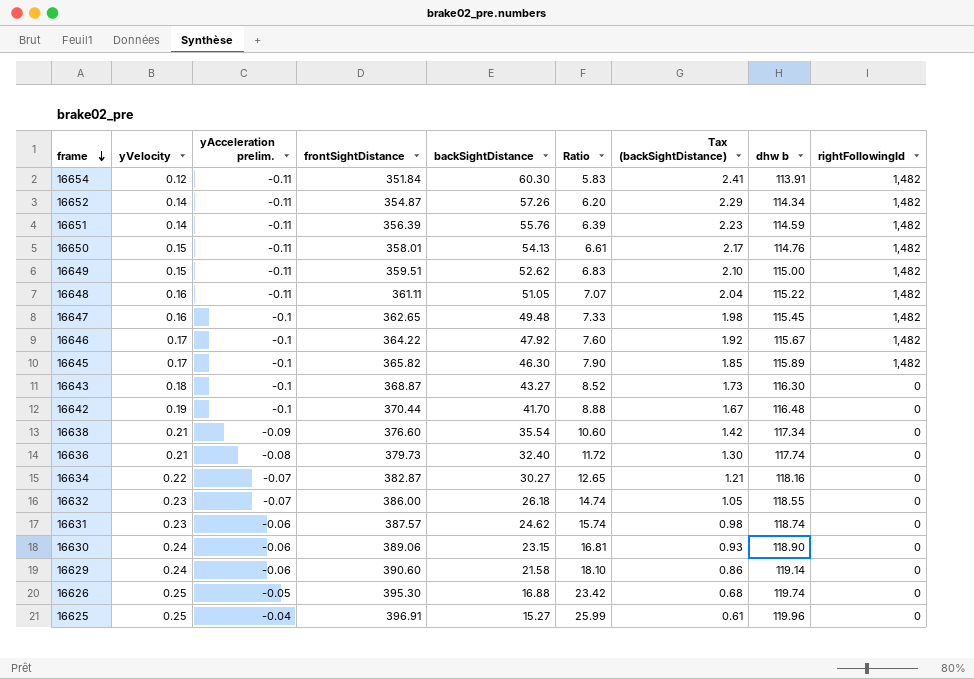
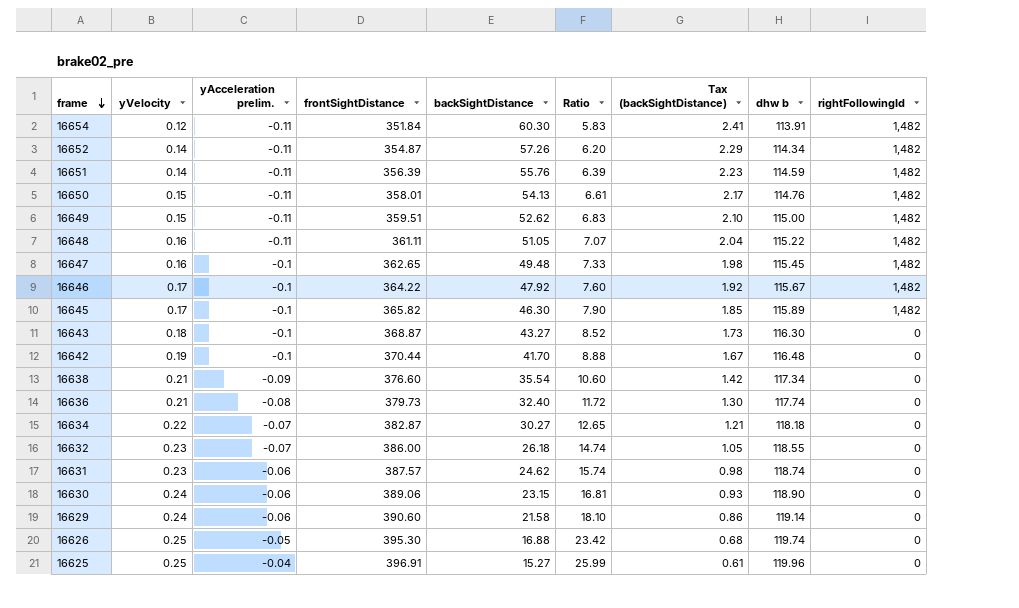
16634 | dhw b: 118.16 -> 118.18

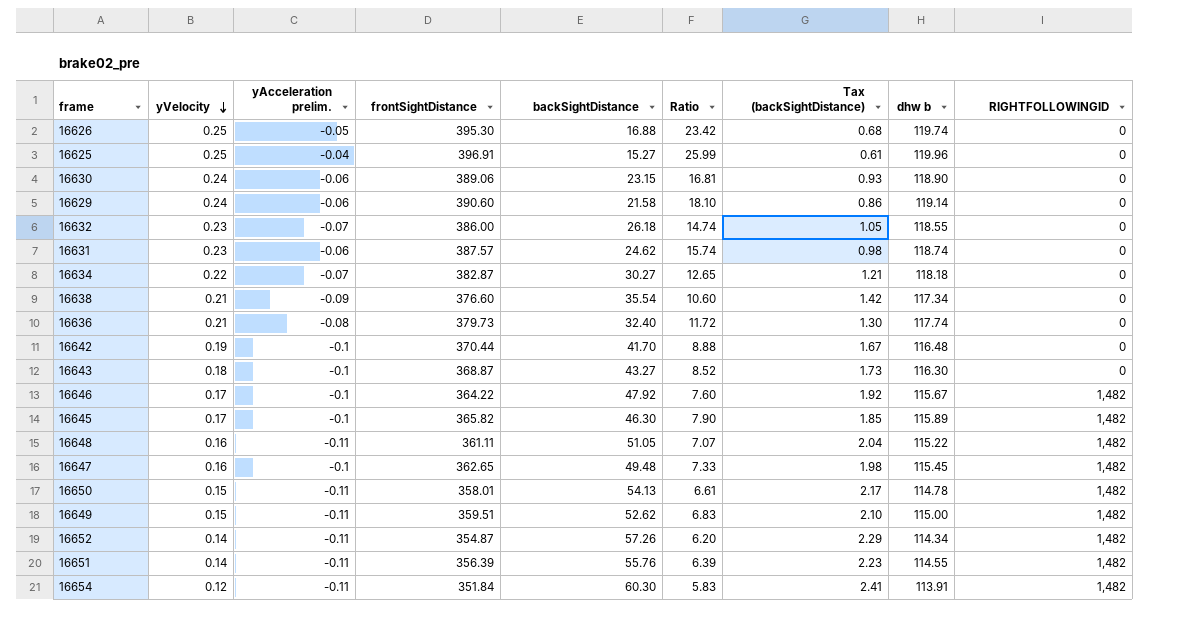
row order: frame descending -> yVelocity descending
column name: rightFollowingId -> RIGHTFOLLOWINGID
16650 | dhw b: 114.76 -> 114.78
16651 | dhw b: 114.59 -> 114.55

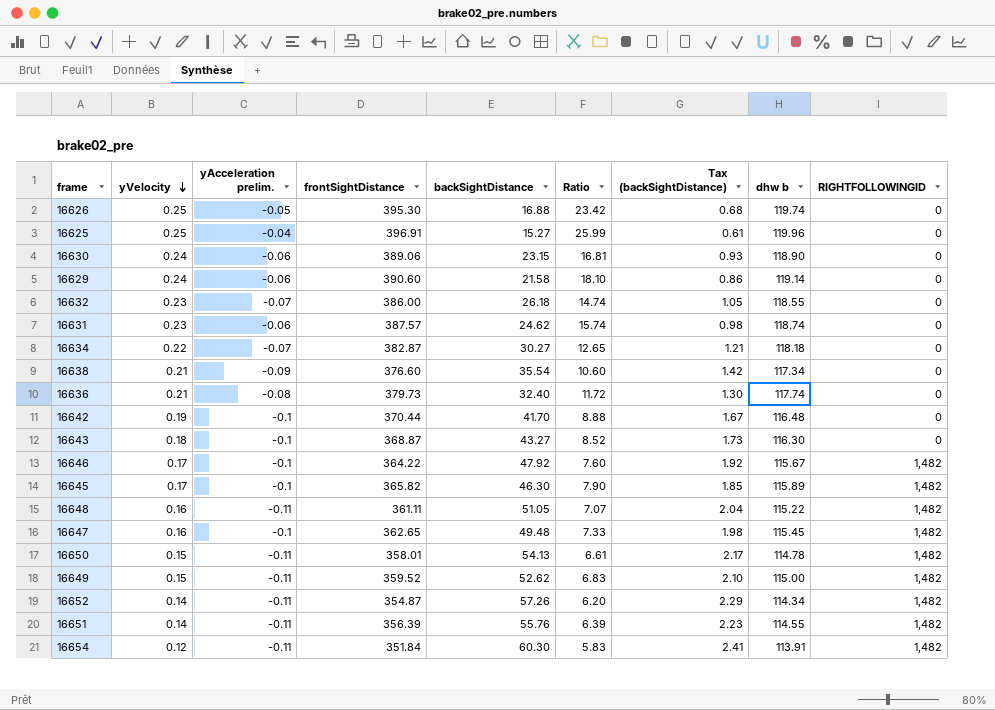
16649 | frontSightDistance: 359.51 -> 359.52

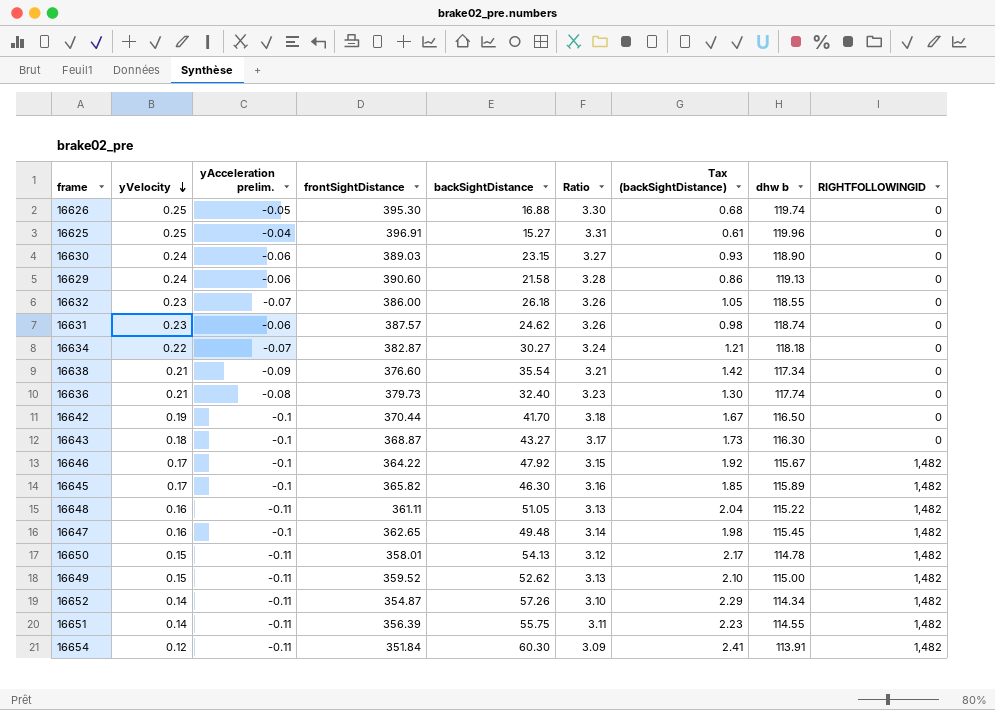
column Ratio | formula: [frontSightDistance] / [backSightDistance] -> [frontSightDistance] / [dhw b]
16630 | frontSightDistance: 389.06 -> 389.03
16629 | dhw b: 119.14 -> 119.13
16642 | dhw b: 116.48 -> 116.50
16651 | backSightDistance: 55.76 -> 55.75

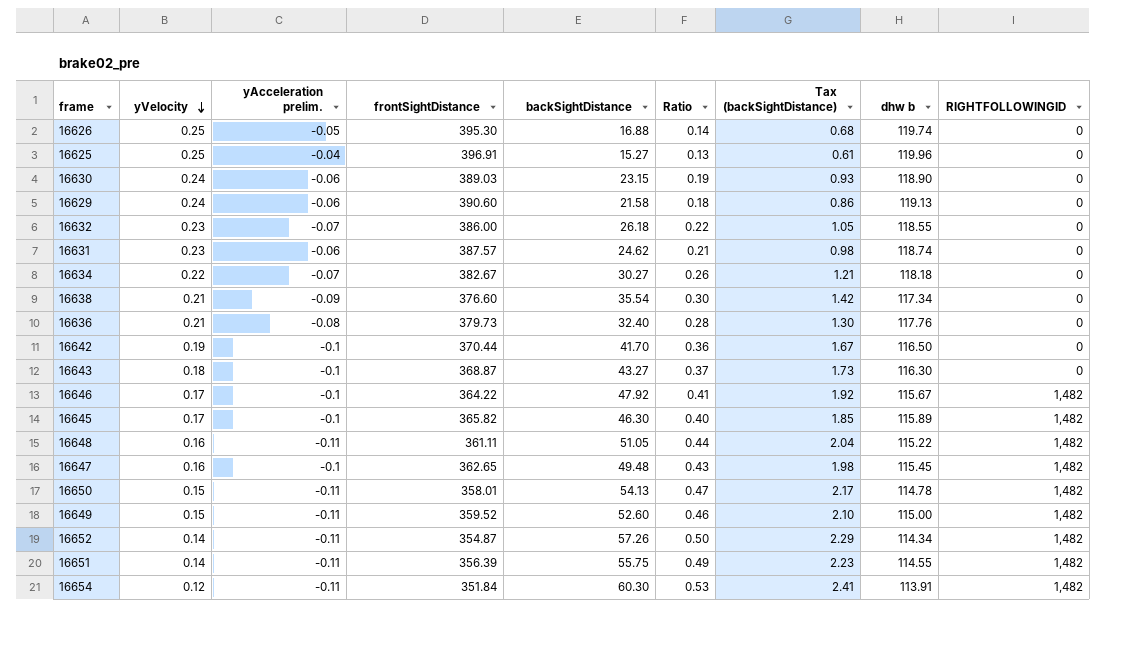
column Ratio | formula: [frontSightDistance] / [dhw b] -> [backSightDistance] / [dhw b]
16634 | frontSightDistance: 382.87 -> 382.67
16636 | dhw b: 117.74 -> 117.76
16649 | backSightDistance: 52.62 -> 52.60

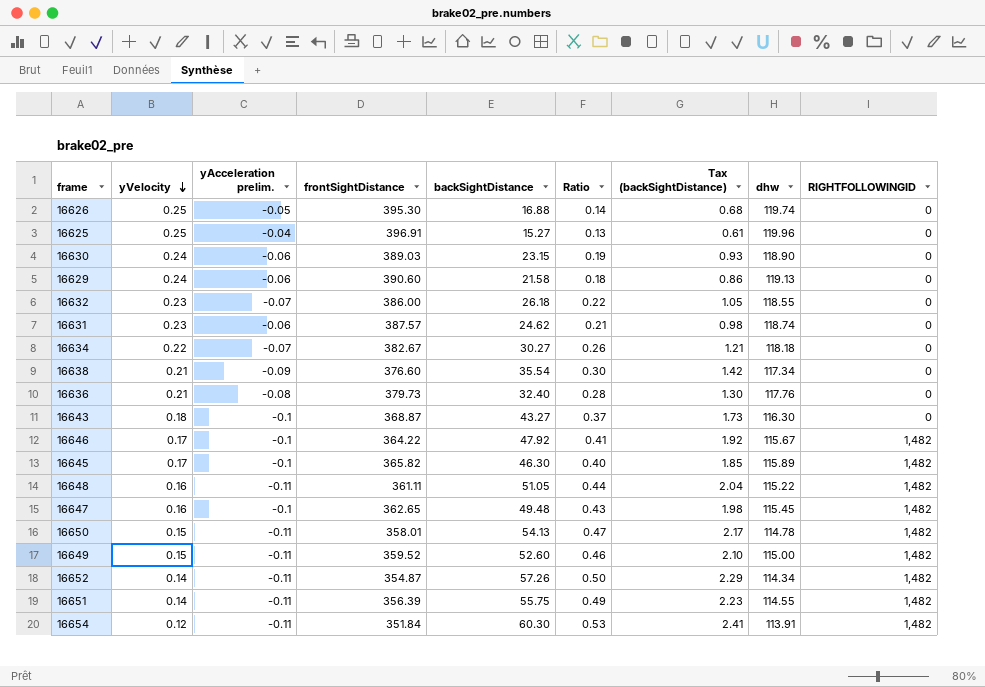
column name: dhw b -> dhw
row 16642: 0.19 | -0.1 | 370.44 | 41.70 | 0.36 | 1.67 | 116.50 | 0 -> none

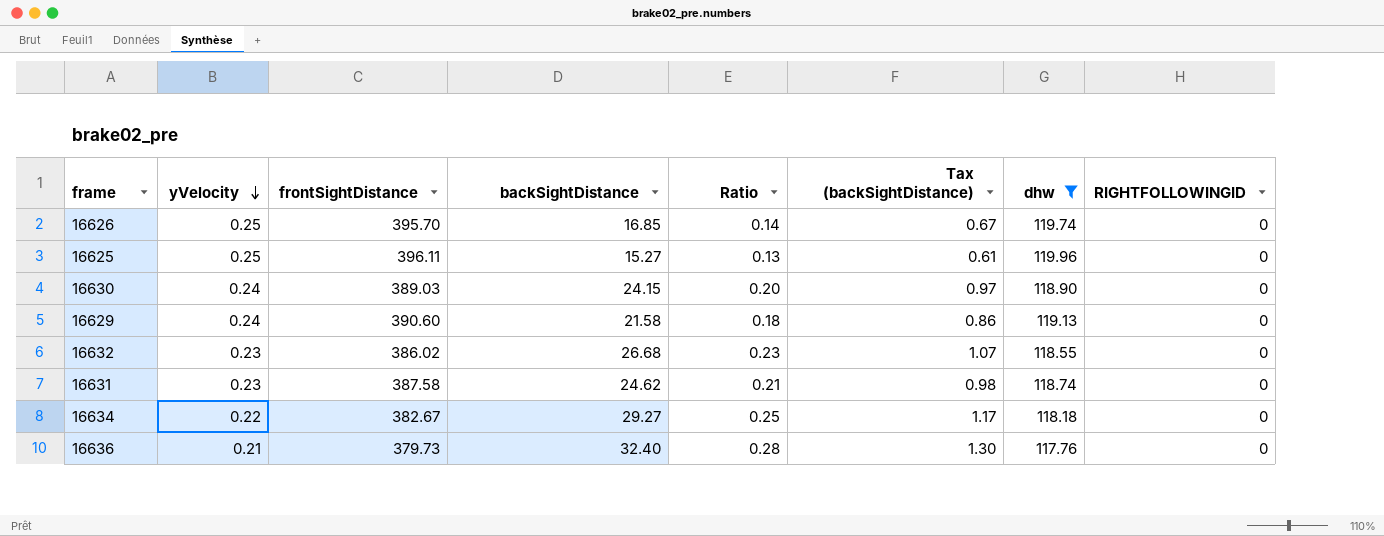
filter: none -> dhw >= 117.76
column yAcceleration prelim. | position: 3 -> none
16626 | frontSightDistance: 395.30 -> 395.70
16626 | backSightDistance: 16.88 -> 16.85
16626 | Tax (backSightDistance): 0.68 -> 0.67
16625 | frontSightDistance: 396.91 -> 396.11
16630 | backSightDistance: 23.15 -> 24.15
16630 | Ratio: 0.19 -> 0.20
16630 | Tax (backSightDistance): 0.93 -> 0.97
16632 | frontSightDistance: 386.00 -> 386.02
16632 | backSightDistance: 26.18 -> 26.68
16632 | Ratio: 0.22 -> 0.23
16632 | Tax (backSightDistance): 1.05 -> 1.07
16631 | frontSightDistance: 387.57 -> 387.58
16634 | backSightDistance: 30.27 -> 29.27
16634 | Ratio: 0.26 -> 0.25
16634 | Tax (backSightDistance): 1.21 -> 1.17

